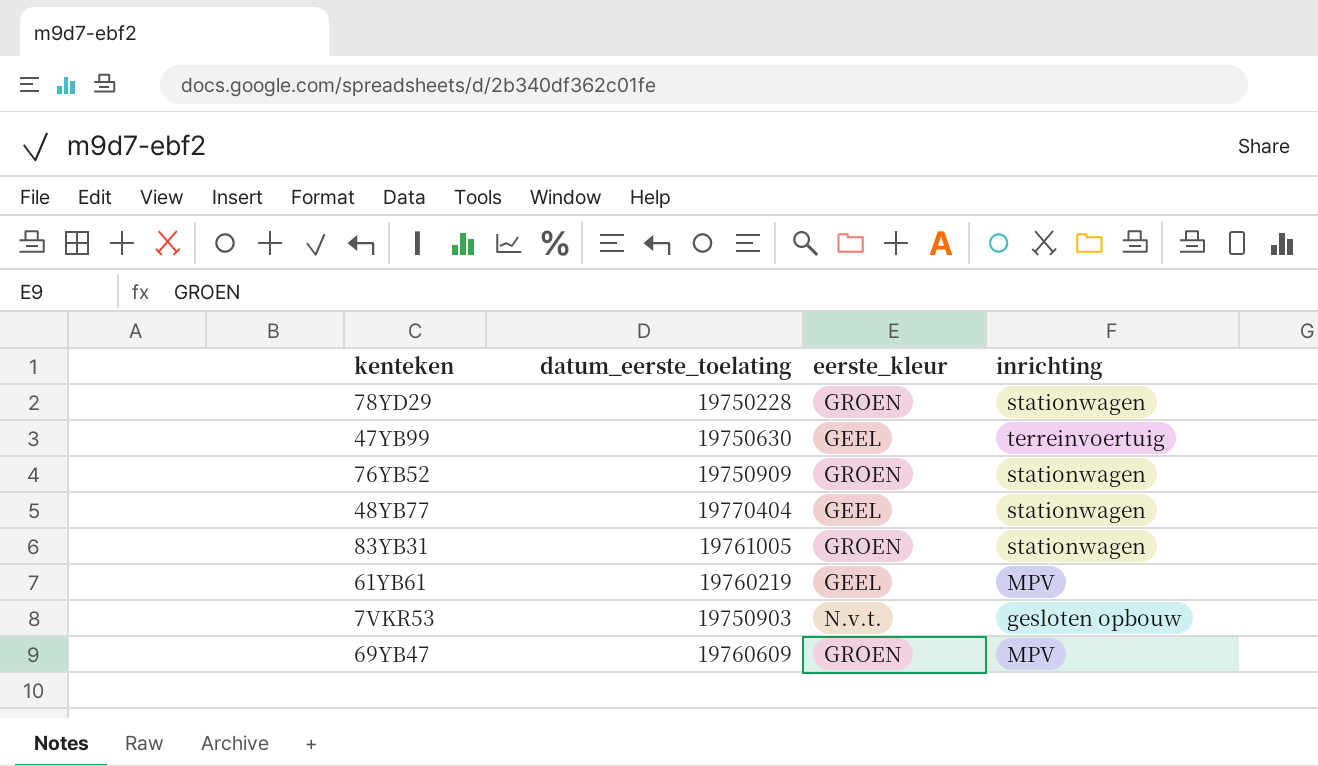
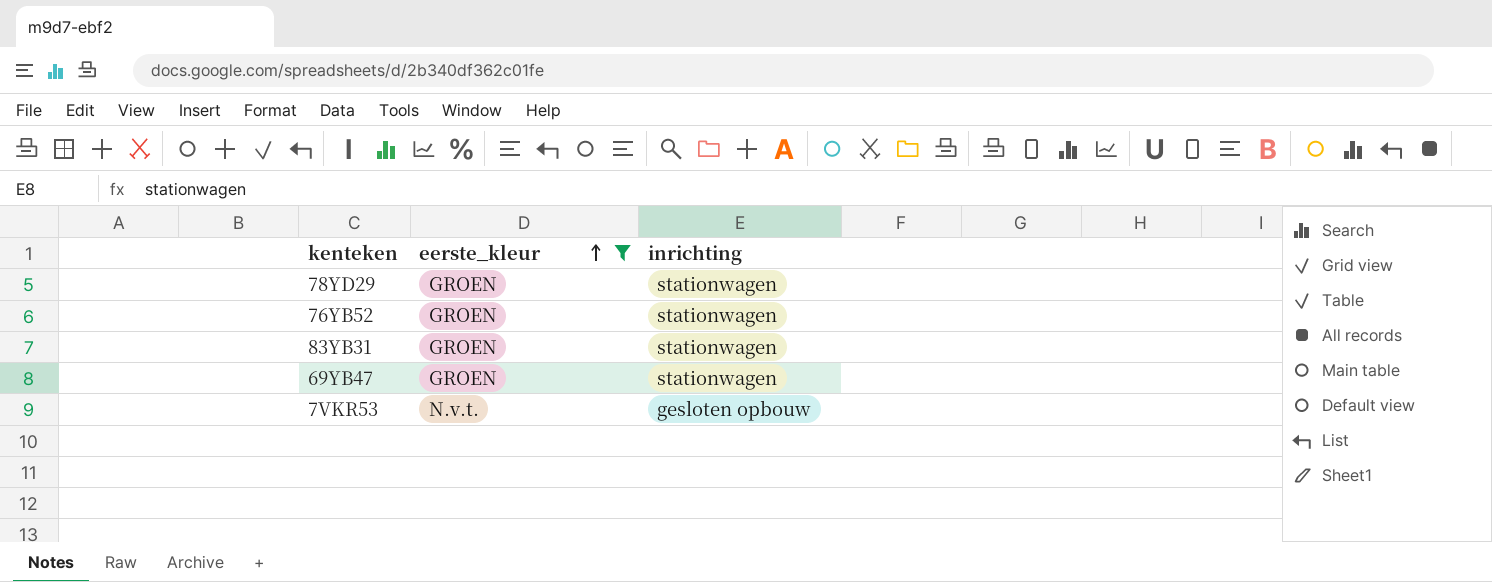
filter: none -> eerste_kleur != GEEL
row order: none -> eerste_kleur ascending
column datum_eerste_toelating | position: 2 -> none
69YB47 | inrichting: MPV -> stationwagen

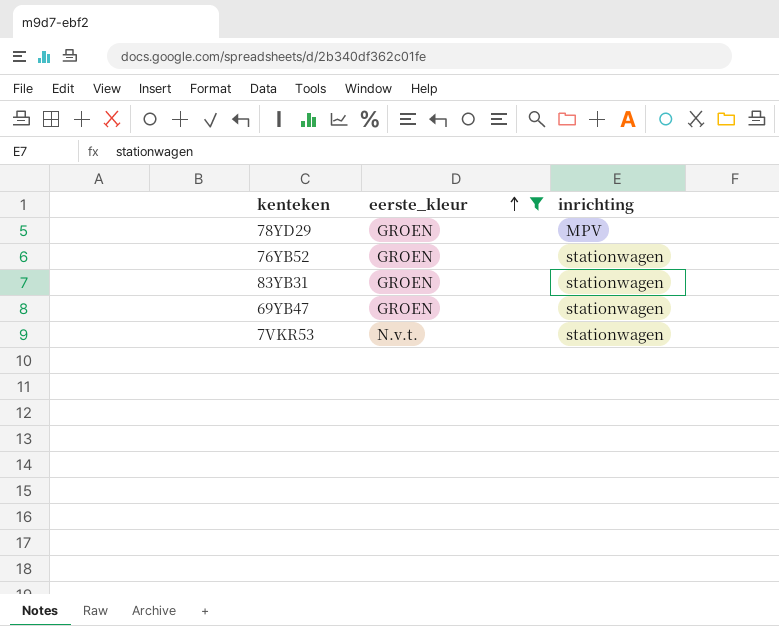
78YD29 | inrichting: stationwagen -> MPV
7VKR53 | inrichting: gesloten opbouw -> stationwagen

